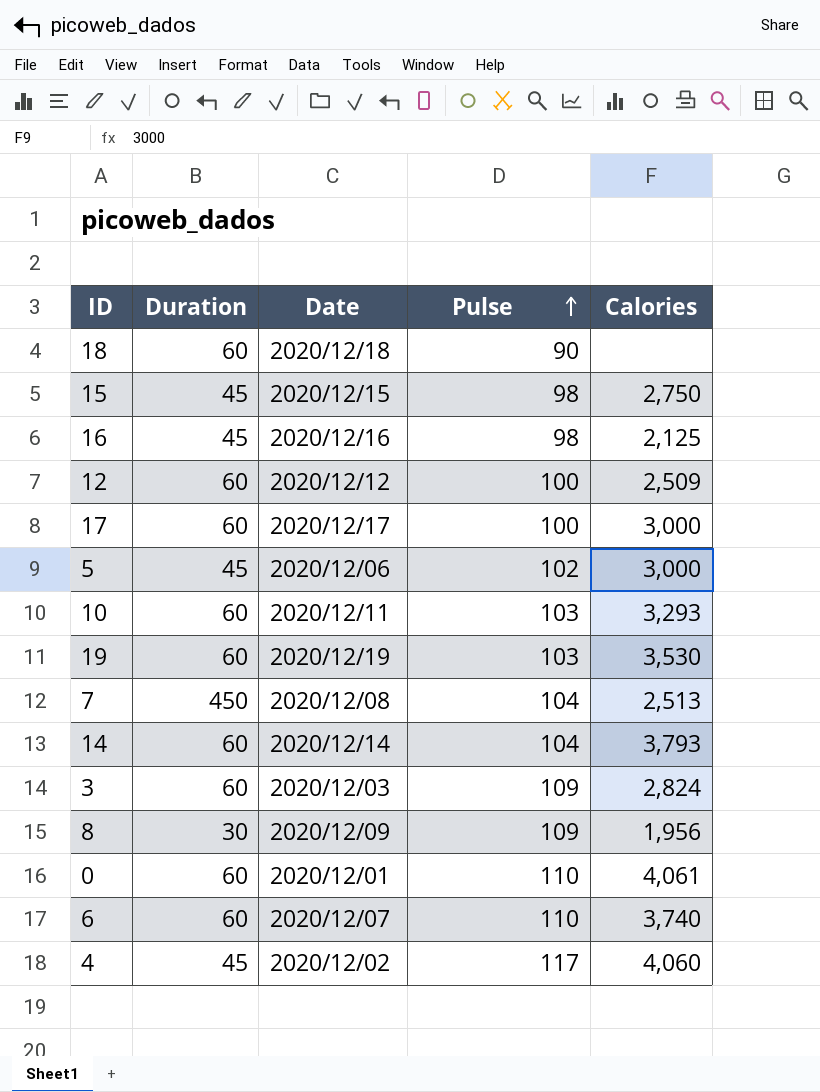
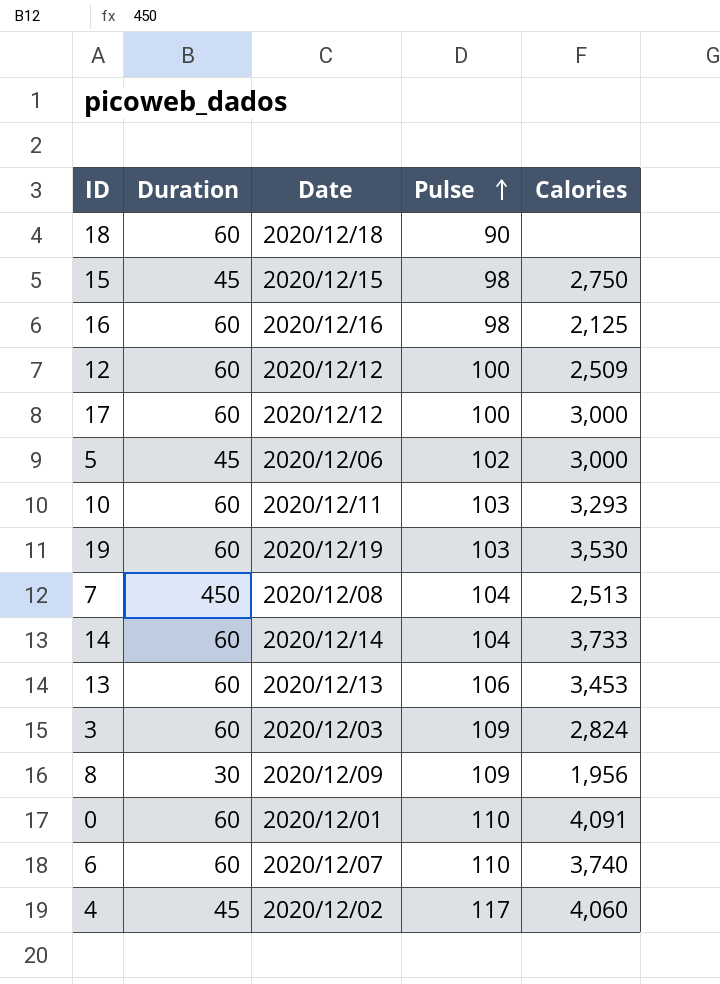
16 | Duration: 45 -> 60
17 | Date: 2020/12/17 -> 2020/12/12
14 | Calories: 3,793 -> 3,733
row 13: none -> 60 | 2020/12/13 | 106 | 3,453
0 | Calories: 4,061 -> 4,091

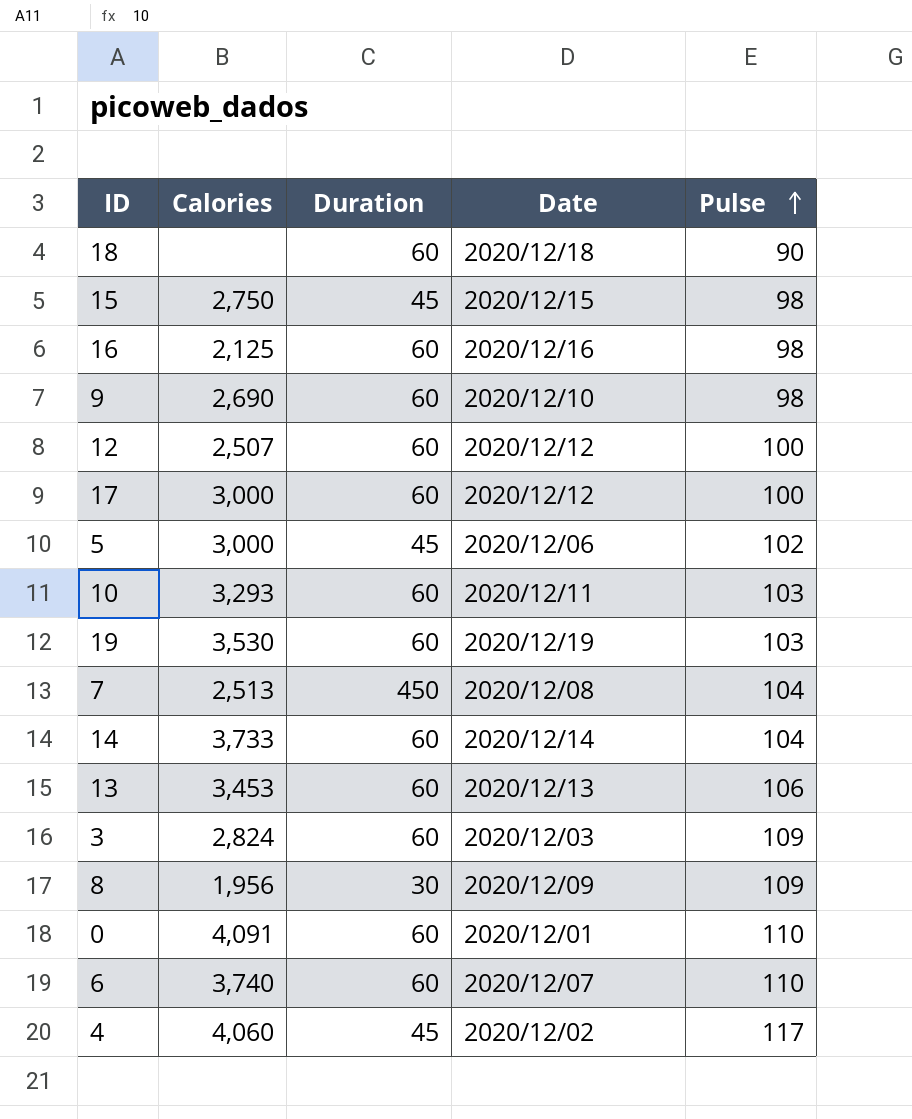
column Calories | position: 5 -> 2
row 9: none -> 2,690 | 60 | 2020/12/10 | 98
12 | Calories: 2,509 -> 2,507

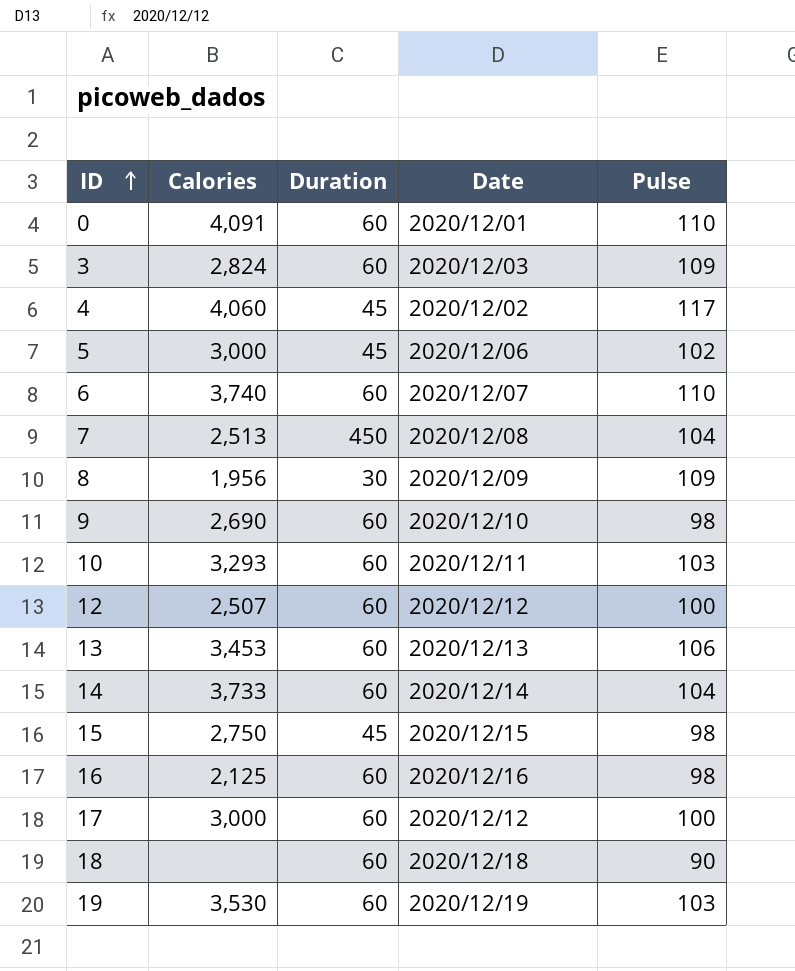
row order: Pulse ascending -> ID ascending

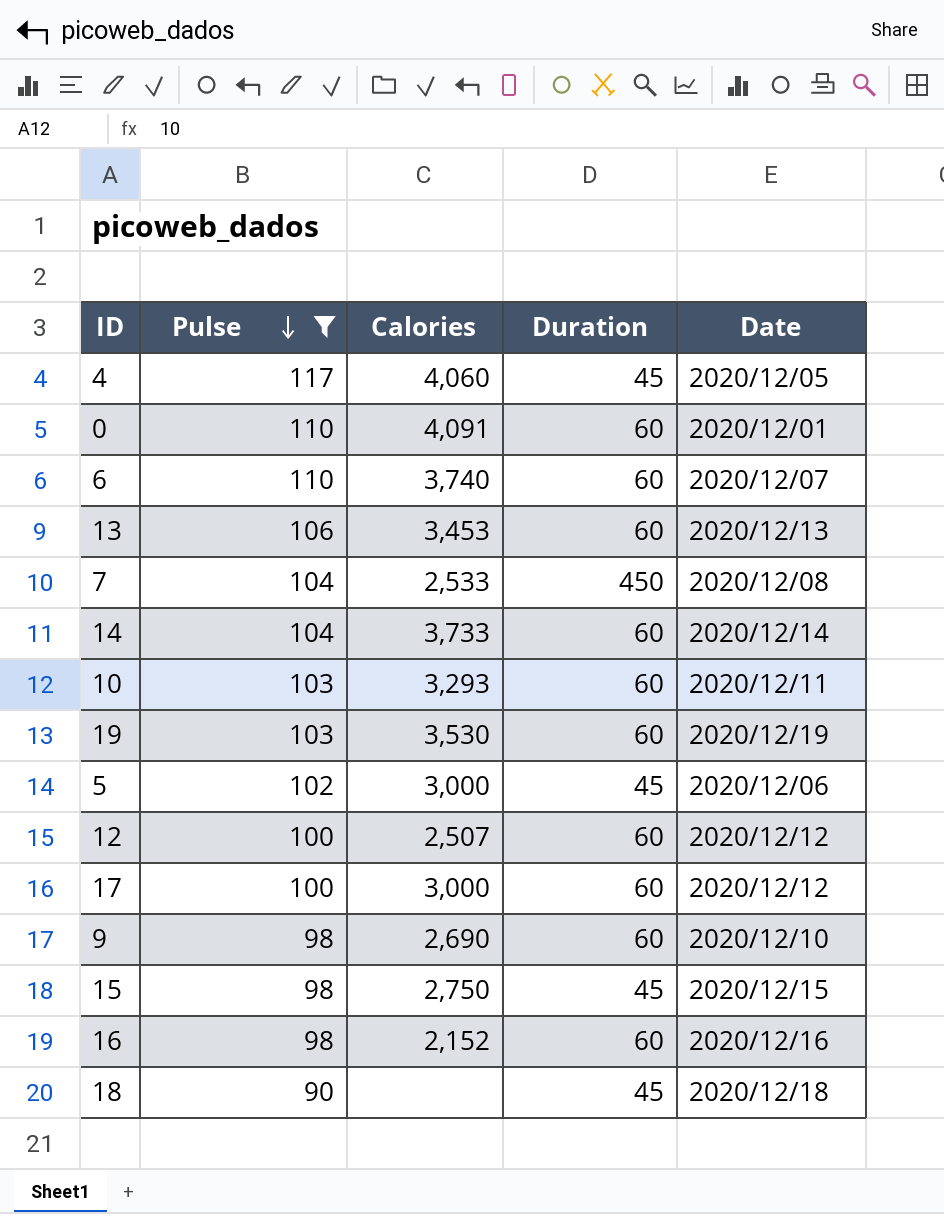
filter: none -> Pulse != 109
row order: ID ascending -> Pulse descending
column Pulse | position: 5 -> 2
4 | Date: 2020/12/02 -> 2020/12/05
7 | Calories: 2,513 -> 2,533
16 | Calories: 2,125 -> 2,152
18 | Duration: 60 -> 45

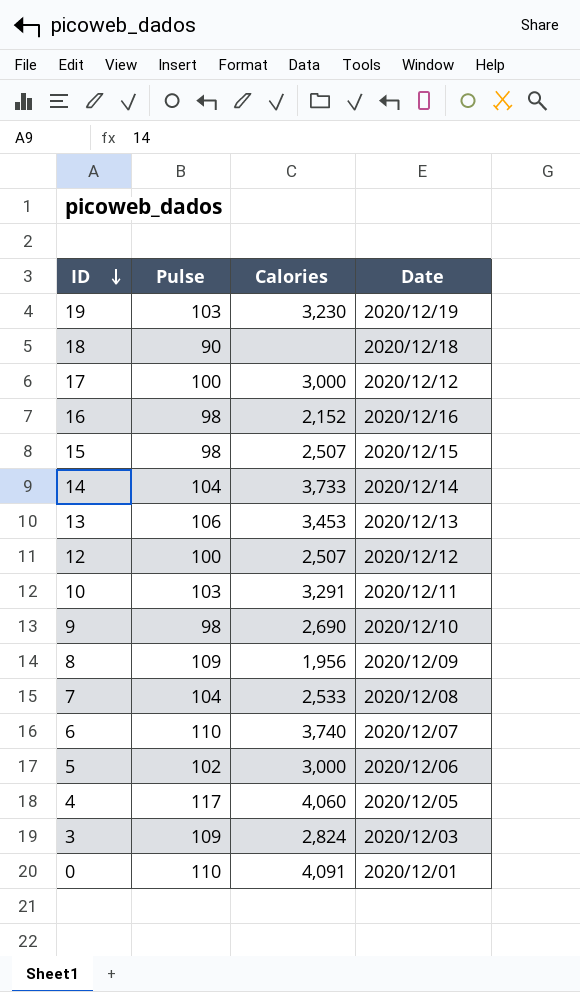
filter: Pulse != 109 -> none
row order: Pulse descending -> ID descending
column Duration | position: 4 -> none
19 | Calories: 3,530 -> 3,230
15 | Calories: 2,750 -> 2,507
10 | Calories: 3,293 -> 3,291

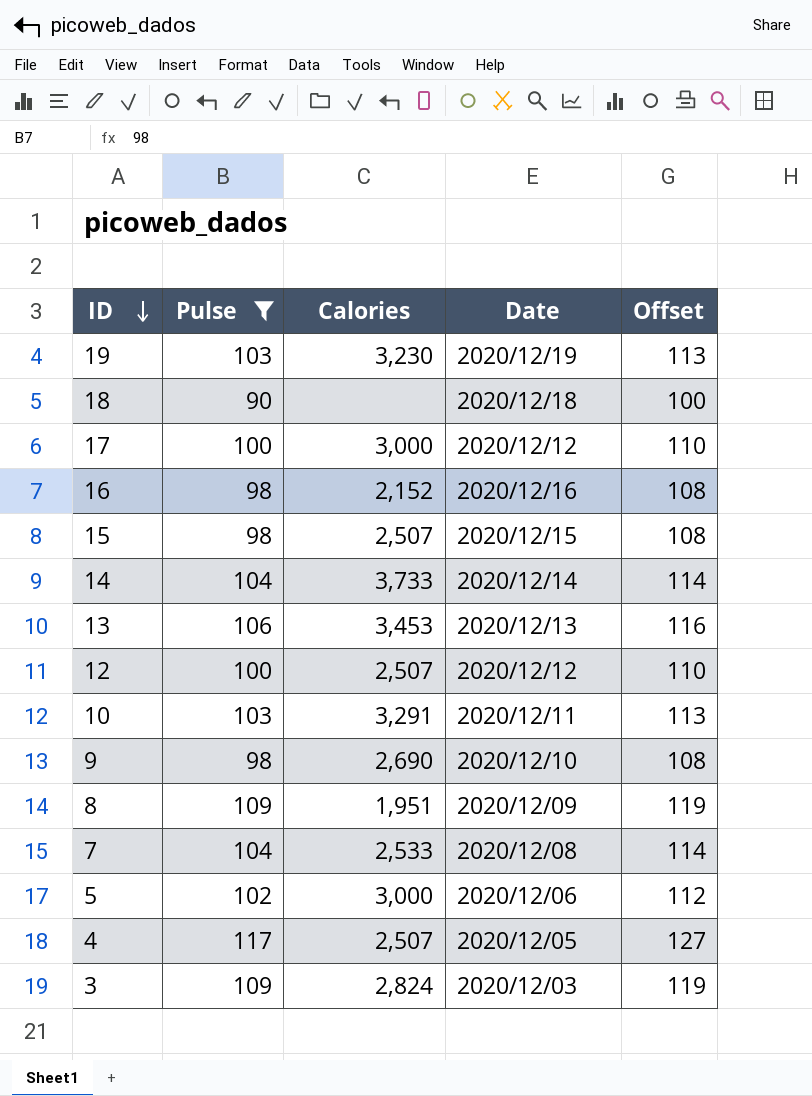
filter: none -> Pulse != 110
column Offset | formula: none -> [Pulse] + 10
8 | Calories: 1,956 -> 1,951
4 | Calories: 4,060 -> 2,507

